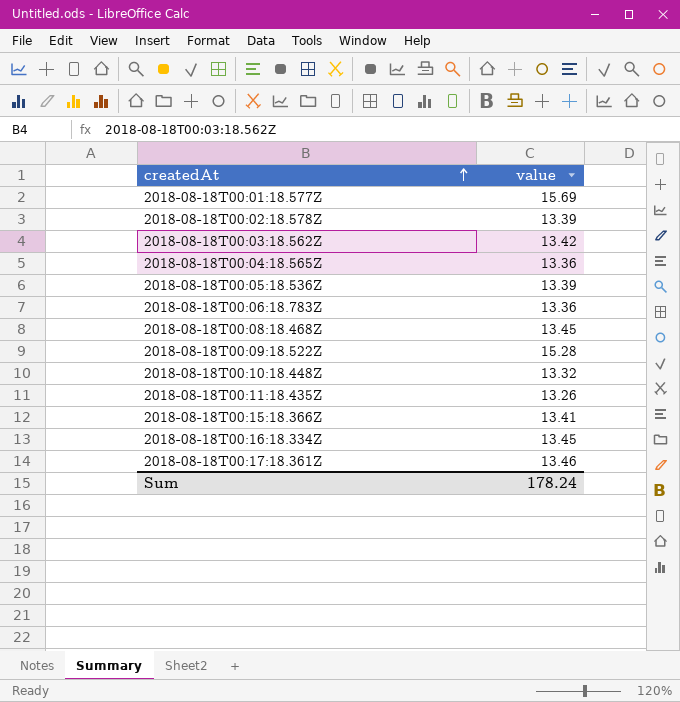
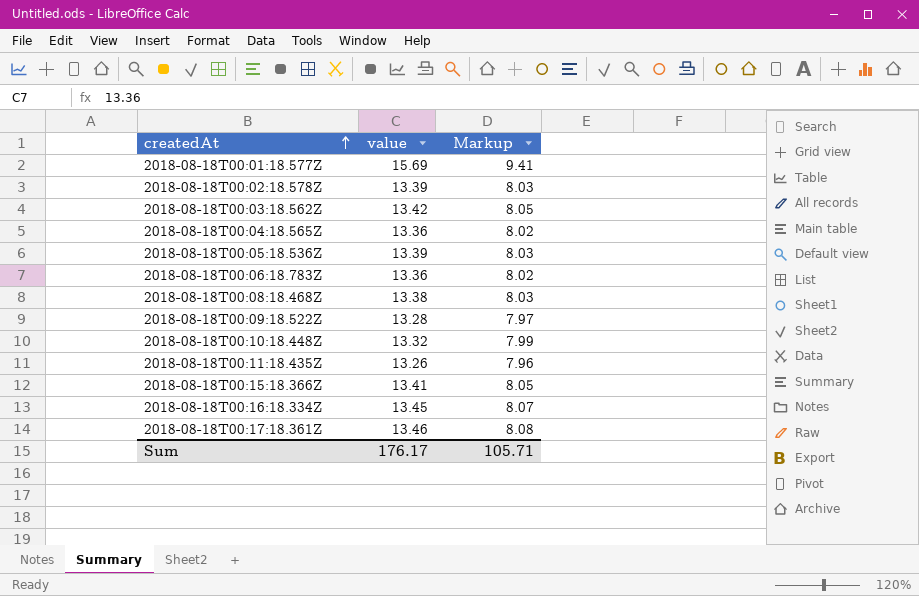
column Markup | formula: none -> [value] * 0.6
2018-08-18T00:08:18.468Z | value: 13.45 -> 13.38
2018-08-18T00:09:18.522Z | value: 15.28 -> 13.28
Sum | value: 178.24 -> 176.17

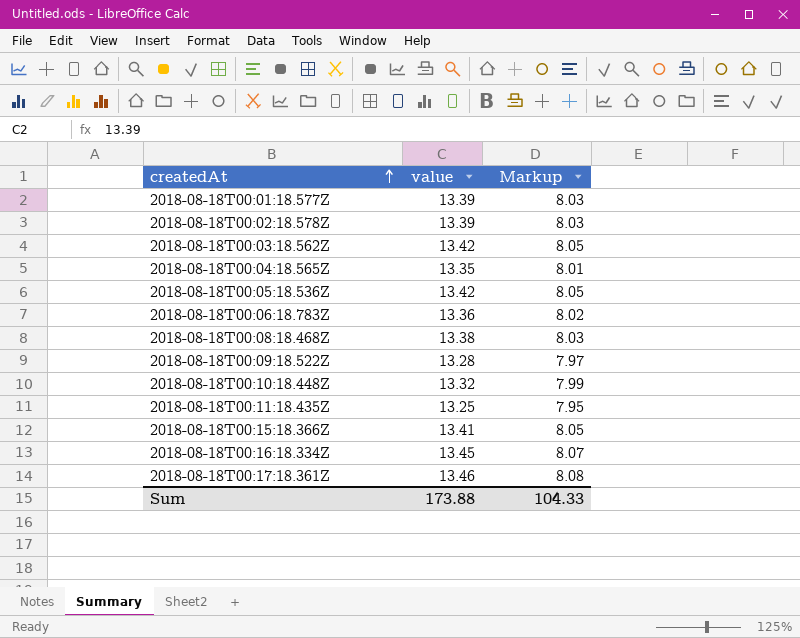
2018-08-18T00:01:18.577Z | value: 15.69 -> 13.39
2018-08-18T00:01:18.577Z | Markup: 9.41 -> 8.03
2018-08-18T00:04:18.565Z | value: 13.36 -> 13.35
2018-08-18T00:04:18.565Z | Markup: 8.02 -> 8.01
2018-08-18T00:05:18.536Z | value: 13.39 -> 13.42
2018-08-18T00:05:18.536Z | Markup: 8.03 -> 8.05
2018-08-18T00:11:18.435Z | value: 13.26 -> 13.25
2018-08-18T00:11:18.435Z | Markup: 7.96 -> 7.95
Sum | value: 176.17 -> 173.88
Sum | Markup: 105.71 -> 104.33

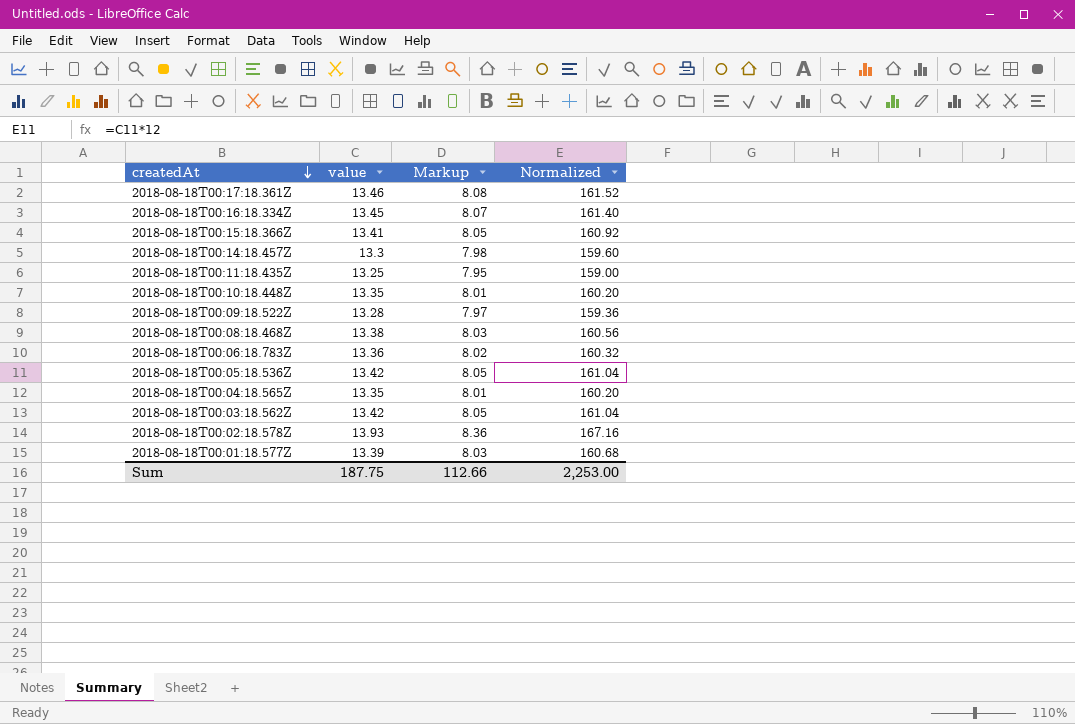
row order: createdAt ascending -> createdAt descending
column Normalized | formula: none -> [value] * 12
row 2018-08-18T00:14:18.457Z: none -> 13.3 | 7.98 | 159.60
2018-08-18T00:10:18.448Z | value: 13.32 -> 13.35
2018-08-18T00:10:18.448Z | Markup: 7.99 -> 8.01
2018-08-18T00:02:18.578Z | value: 13.39 -> 13.93
2018-08-18T00:02:18.578Z | Markup: 8.03 -> 8.36
Sum | value: 173.88 -> 187.75
Sum | Markup: 104.33 -> 112.66

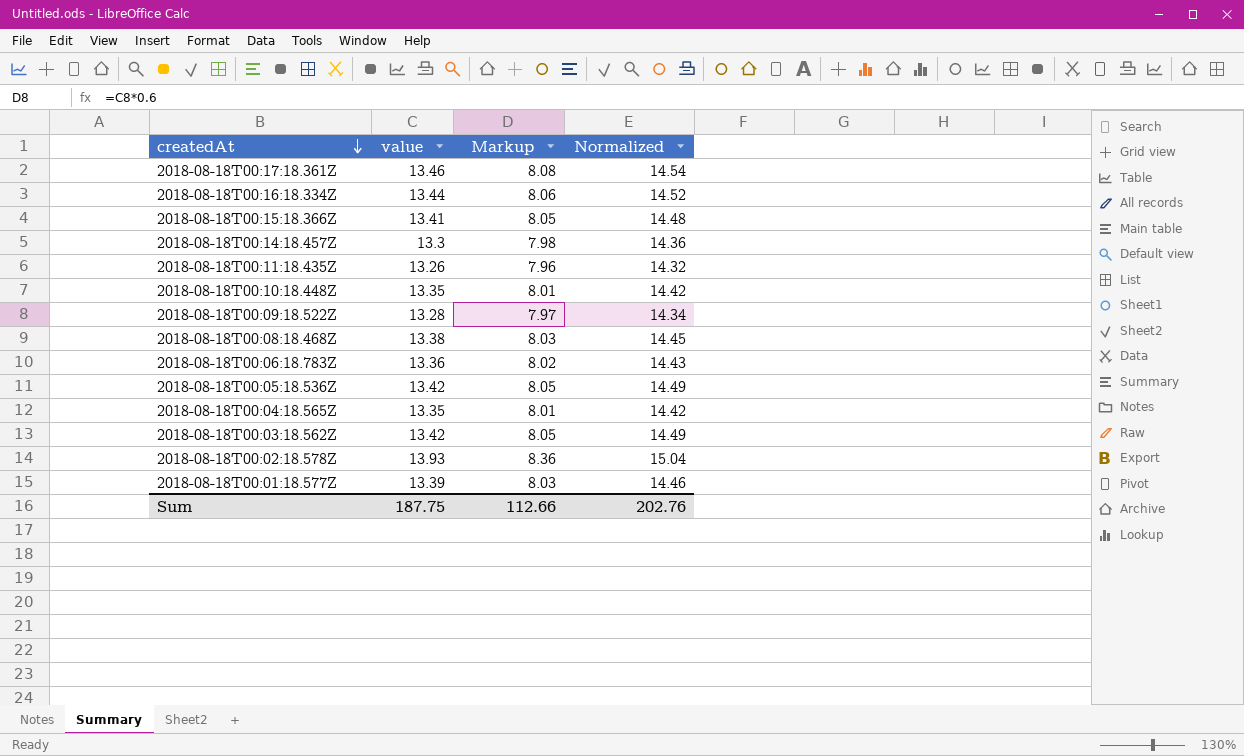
column Normalized | formula: [value] * 12 -> [value] * 1.08
2018-08-18T00:16:18.334Z | value: 13.45 -> 13.44
2018-08-18T00:16:18.334Z | Markup: 8.07 -> 8.06
2018-08-18T00:11:18.435Z | value: 13.25 -> 13.26
2018-08-18T00:11:18.435Z | Markup: 7.95 -> 7.96
Sum | Normalized: 2,253.00 -> 202.76

